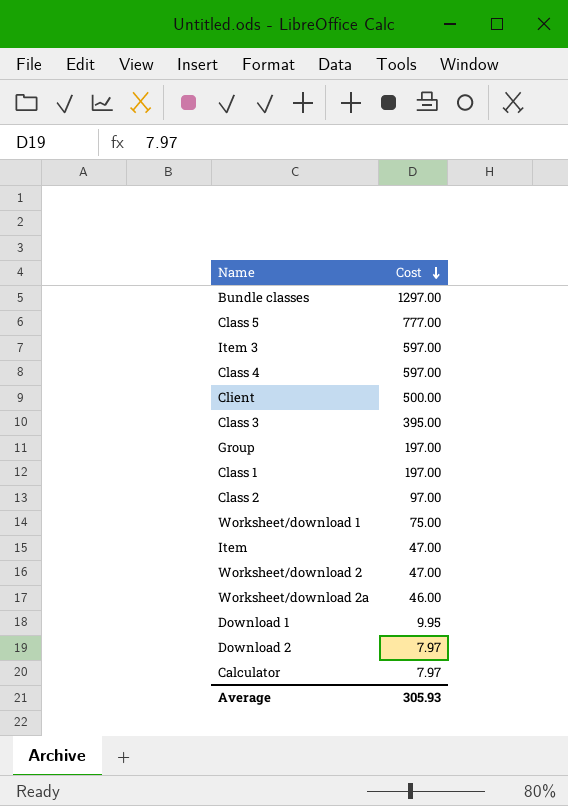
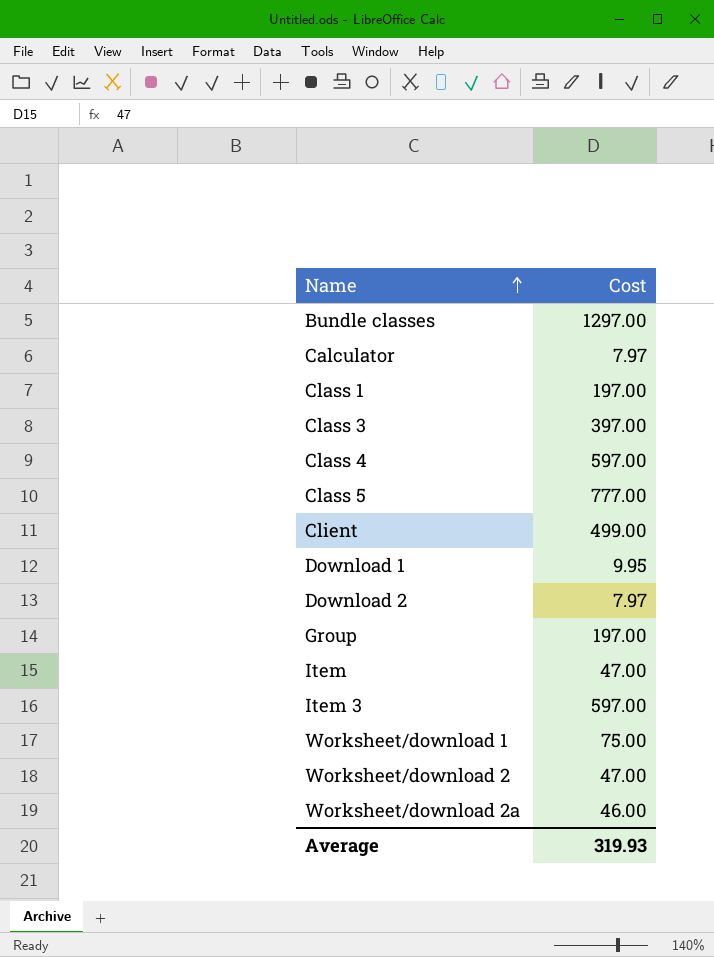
row order: Cost descending -> Name ascending
row Class 2: 97.00 -> none
Class 3 | Cost: 395.00 -> 397.00
Client | Cost: 500.00 -> 499.00
Average | Cost: 305.93 -> 319.93

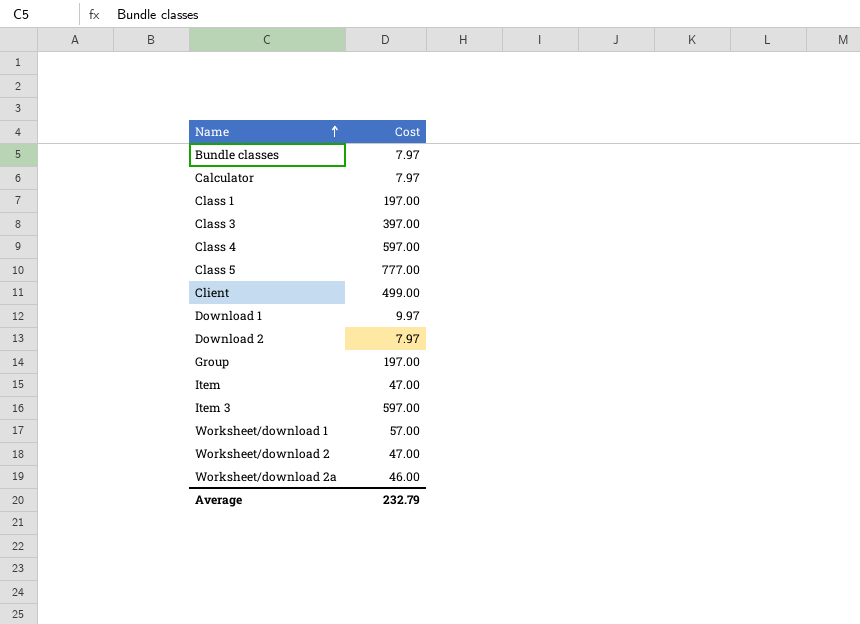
Bundle classes | Cost: 1297.00 -> 7.97
Download 1 | Cost: 9.95 -> 9.97
Worksheet/download 1 | Cost: 75.00 -> 57.00
Average | Cost: 319.93 -> 232.79

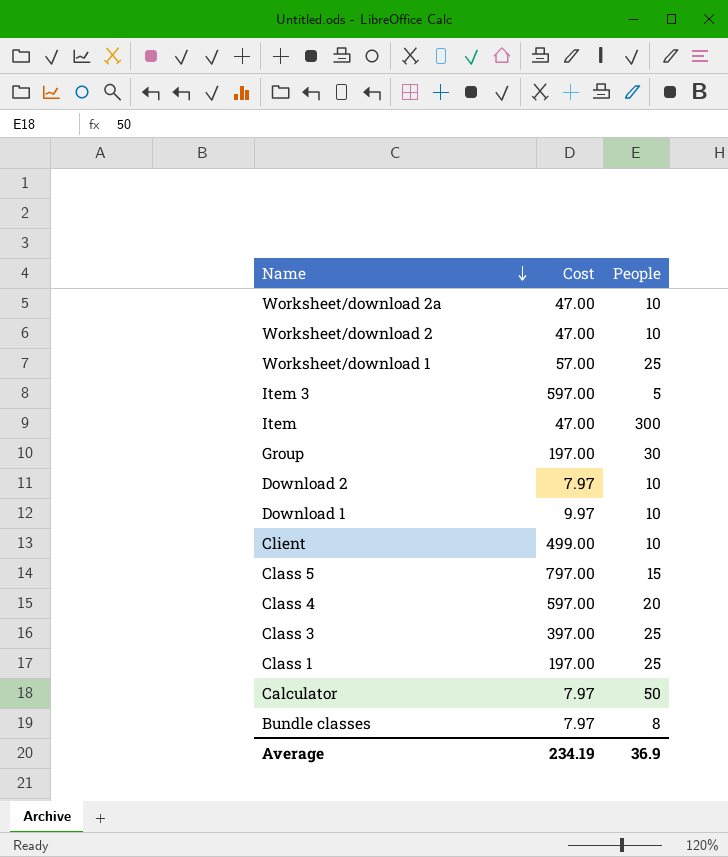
row order: Name ascending -> Name descending
column People | position: none -> 3
Worksheet/download 2a | Cost: 46.00 -> 47.00
Class 5 | Cost: 777.00 -> 797.00
Average | Cost: 232.79 -> 234.19

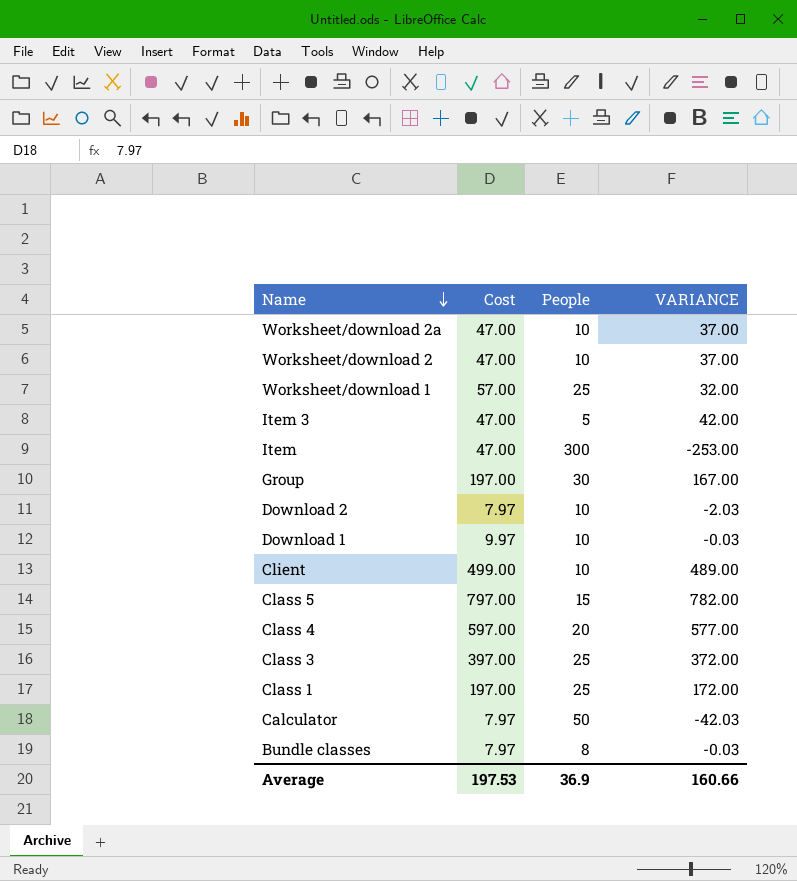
column VARIANCE | formula: none -> [Cost] - [People]
Item 3 | Cost: 597.00 -> 47.00
Average | Cost: 234.19 -> 197.53

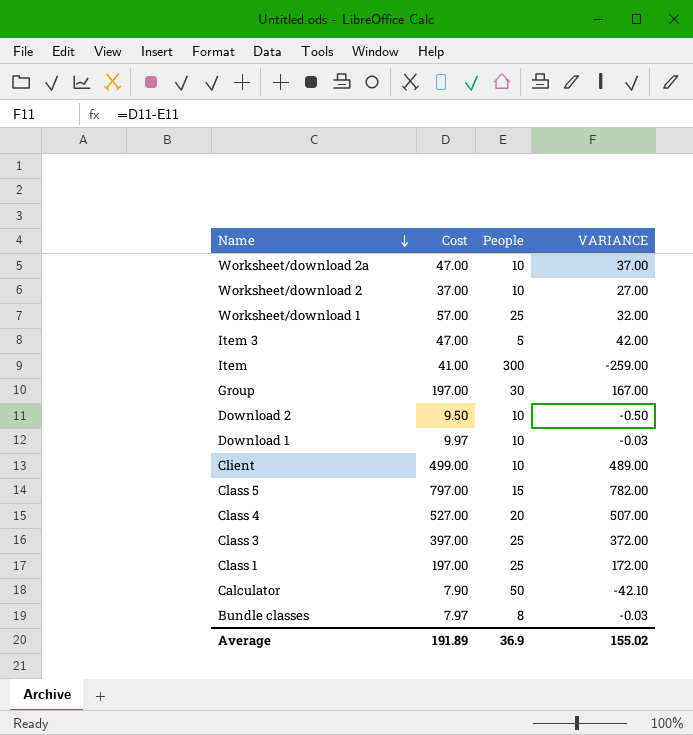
Worksheet/download 2 | Cost: 47.00 -> 37.00
Worksheet/download 2 | VARIANCE: 37.00 -> 27.00
Item | Cost: 47.00 -> 41.00
Item | VARIANCE: -253.00 -> -259.00
Download 2 | Cost: 7.97 -> 9.50
Download 2 | VARIANCE: -2.03 -> -0.50
Class 4 | Cost: 597.00 -> 527.00
Class 4 | VARIANCE: 577.00 -> 507.00
Calculator | Cost: 7.97 -> 7.90
Calculator | VARIANCE: -42.03 -> -42.10
Average | Cost: 197.53 -> 191.89
Average | VARIANCE: 160.66 -> 155.02

